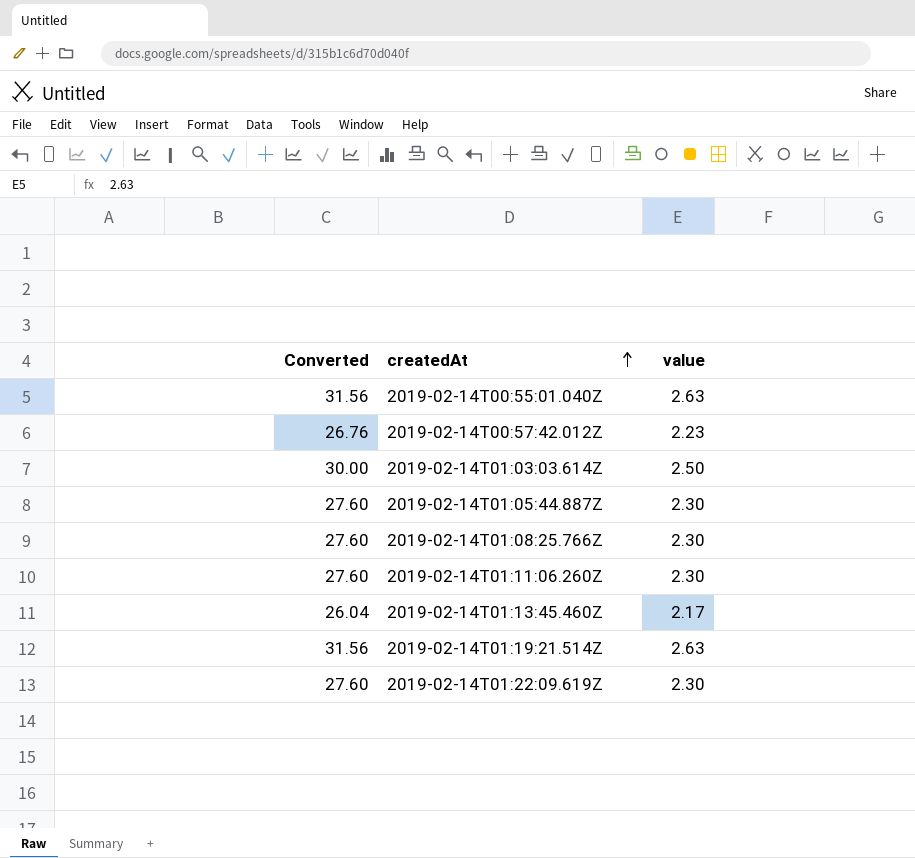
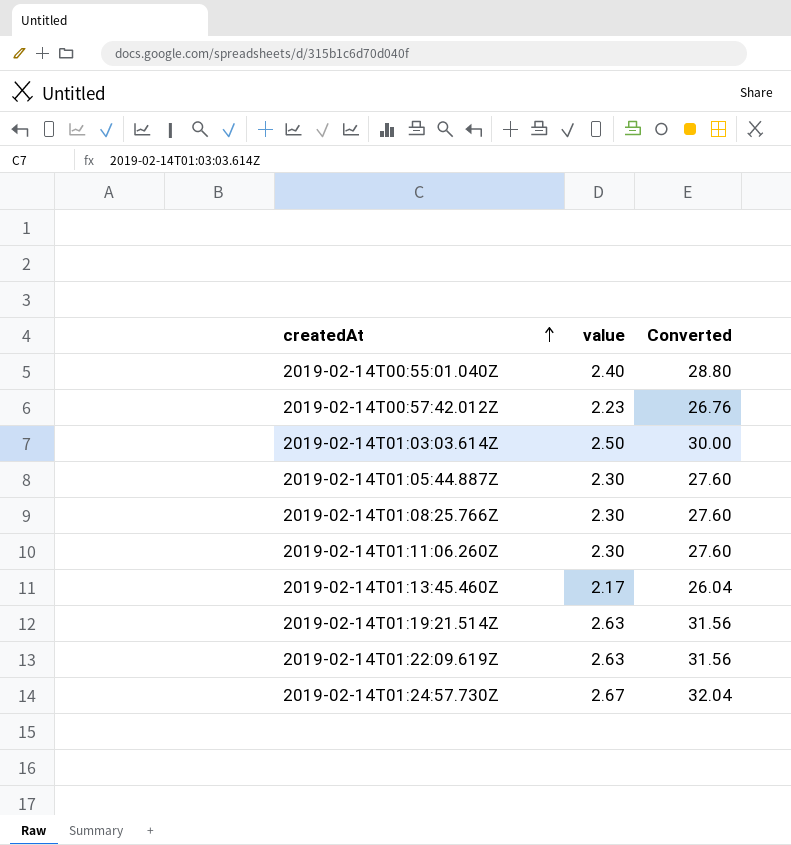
column Converted | position: 1 -> 3
2019-02-14T00:55:01.040Z | value: 2.63 -> 2.40
2019-02-14T00:55:01.040Z | Converted: 31.56 -> 28.80
2019-02-14T01:22:09.619Z | value: 2.30 -> 2.63
2019-02-14T01:22:09.619Z | Converted: 27.60 -> 31.56
row 2019-02-14T01:24:57.730Z: none -> 2.67 | 32.04

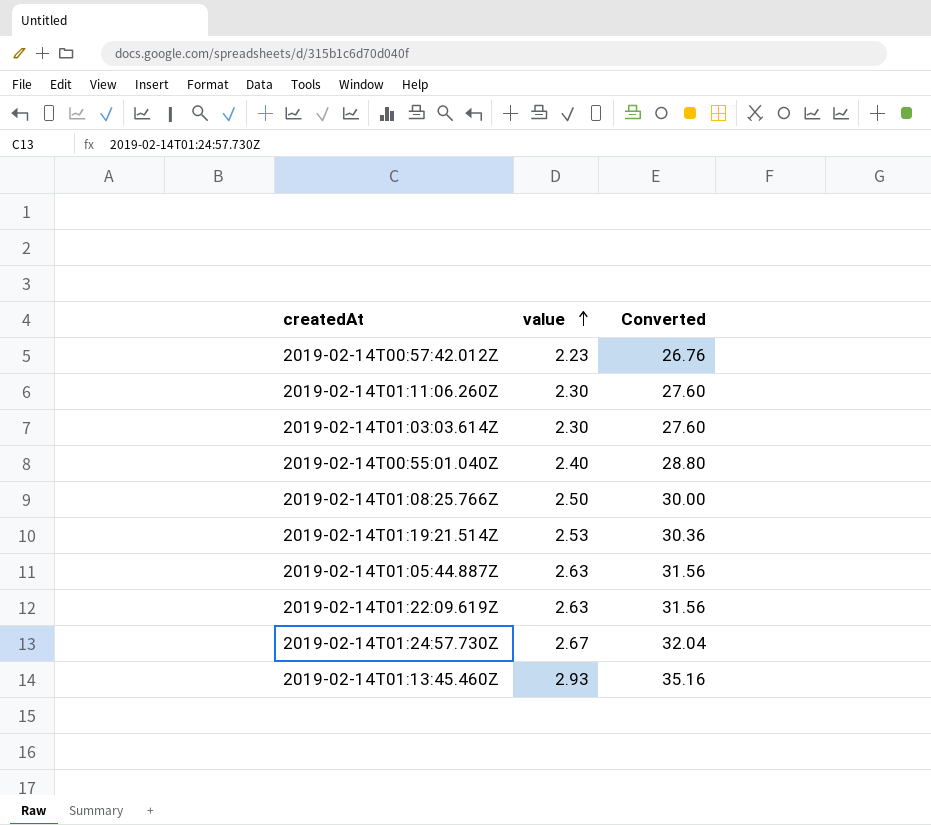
row order: createdAt ascending -> value ascending
2019-02-14T01:03:03.614Z | value: 2.50 -> 2.30
2019-02-14T01:03:03.614Z | Converted: 30.00 -> 27.60
2019-02-14T01:08:25.766Z | value: 2.30 -> 2.50
2019-02-14T01:08:25.766Z | Converted: 27.60 -> 30.00
2019-02-14T01:19:21.514Z | value: 2.63 -> 2.53
2019-02-14T01:19:21.514Z | Converted: 31.56 -> 30.36
2019-02-14T01:05:44.887Z | value: 2.30 -> 2.63
2019-02-14T01:05:44.887Z | Converted: 27.60 -> 31.56
2019-02-14T01:13:45.460Z | value: 2.17 -> 2.93
2019-02-14T01:13:45.460Z | Converted: 26.04 -> 35.16

